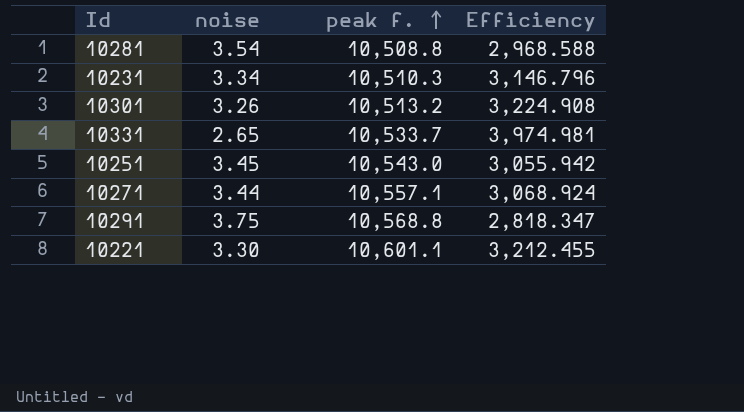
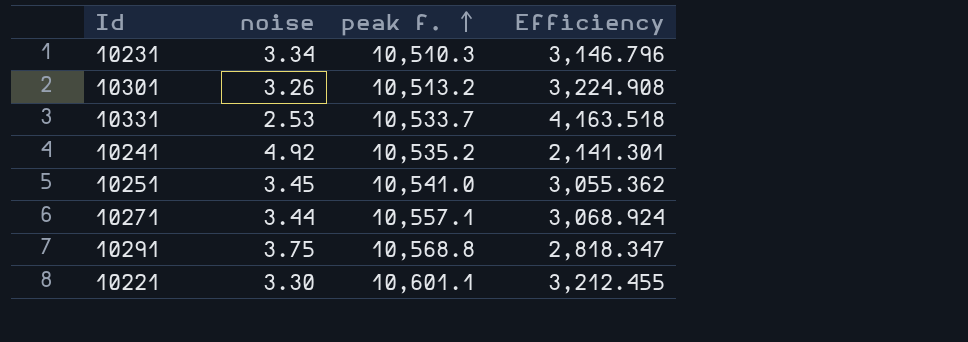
row 10281: 3.54 | 10,508.8 | 2,968.588 -> none
10331 | noise: 2.65 -> 2.53
10331 | Efficiency: 3,974.981 -> 4,163.518
row 10241: none -> 4.92 | 10,535.2 | 2,141.301
10251 | peak f.: 10,543.0 -> 10,541.0
10251 | Efficiency: 3,055.942 -> 3,055.362

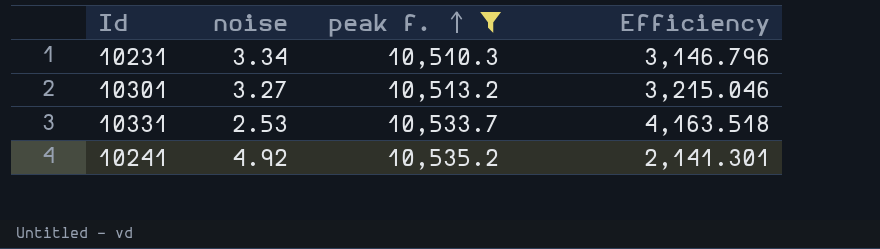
filter: none -> peak f. <= 10,535.2
10301 | noise: 3.26 -> 3.27
10301 | Efficiency: 3,224.908 -> 3,215.046

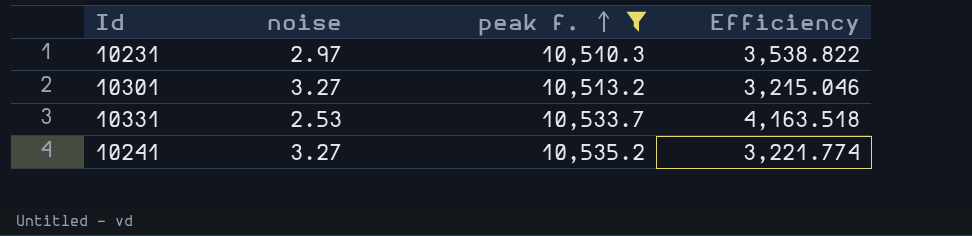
10231 | noise: 3.34 -> 2.97
10231 | Efficiency: 3,146.796 -> 3,538.822
10241 | noise: 4.92 -> 3.27
10241 | Efficiency: 2,141.301 -> 3,221.774

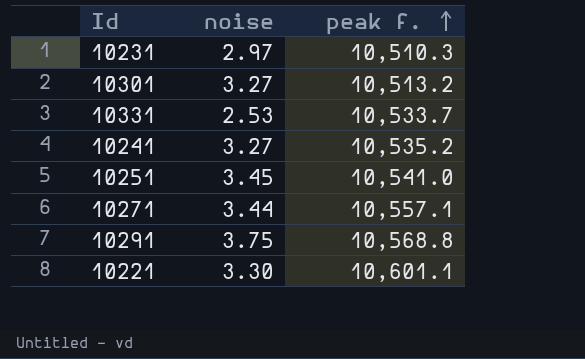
filter: peak f. <= 10,535.2 -> none
column Efficiency | formula: [peak f.] / [noise] -> none

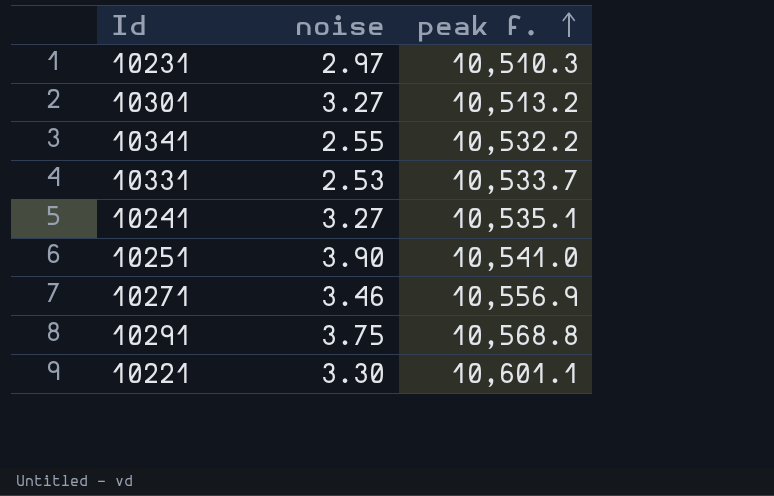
row 10341: none -> 2.55 | 10,532.2
10241 | peak f.: 10,535.2 -> 10,535.1
10251 | noise: 3.45 -> 3.90
10271 | noise: 3.44 -> 3.46
10271 | peak f.: 10,557.1 -> 10,556.9

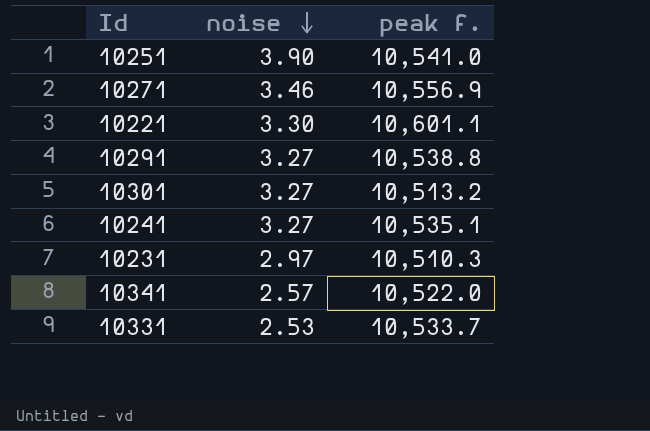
row order: peak f. ascending -> noise descending
10291 | noise: 3.75 -> 3.27
10291 | peak f.: 10,568.8 -> 10,538.8
10341 | noise: 2.55 -> 2.57
10341 | peak f.: 10,532.2 -> 10,522.0

